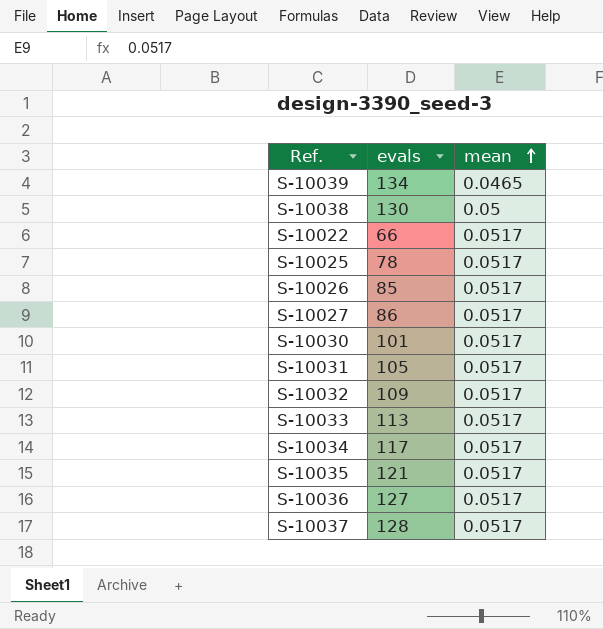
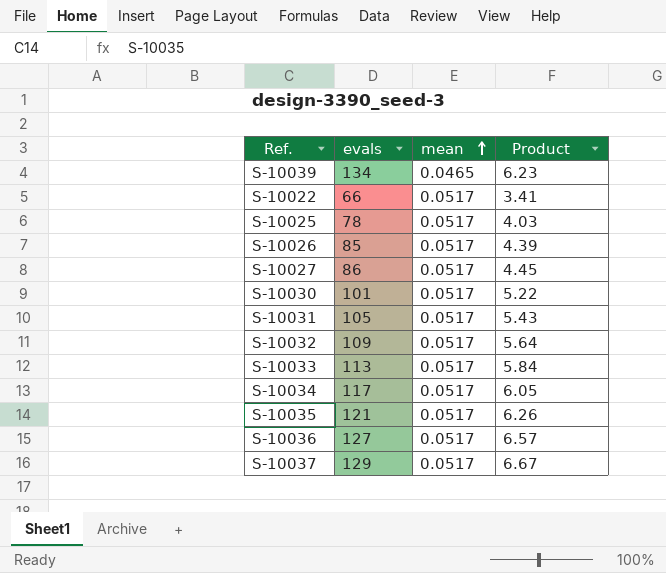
column Product | formula: none -> [evals] * [mean]
row S-10038: 130 | 0.05 -> none
S-10037 | evals: 128 -> 129

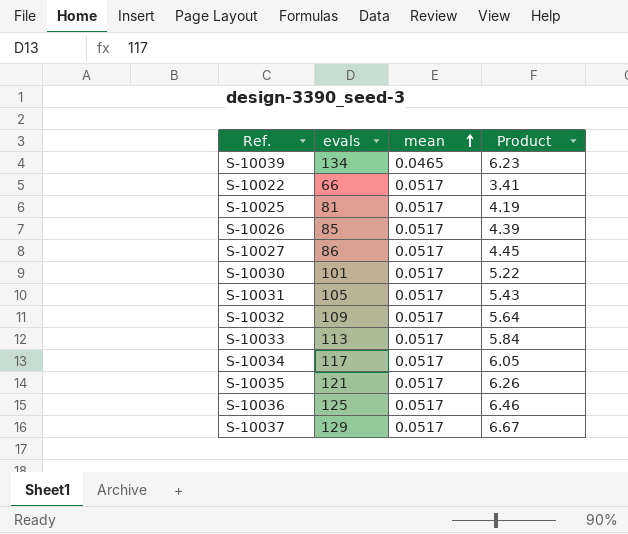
S-10025 | evals: 78 -> 81
S-10025 | Product: 4.03 -> 4.19
S-10036 | evals: 127 -> 125
S-10036 | Product: 6.57 -> 6.46

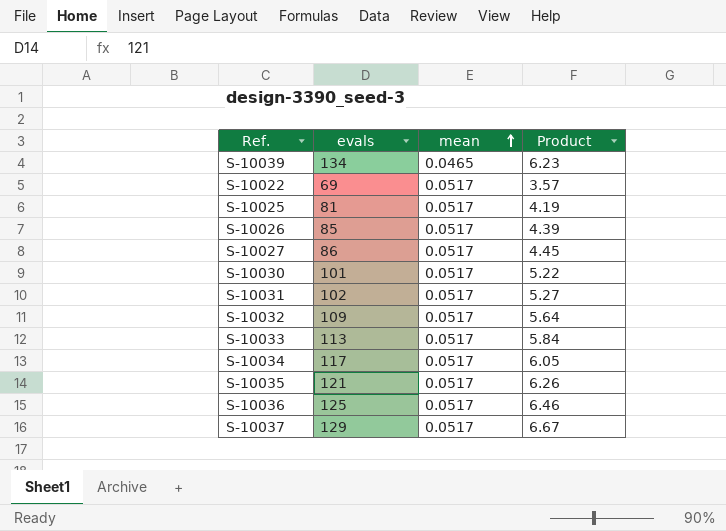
S-10022 | evals: 66 -> 69
S-10022 | Product: 3.41 -> 3.57
S-10031 | evals: 105 -> 102
S-10031 | Product: 5.43 -> 5.27

